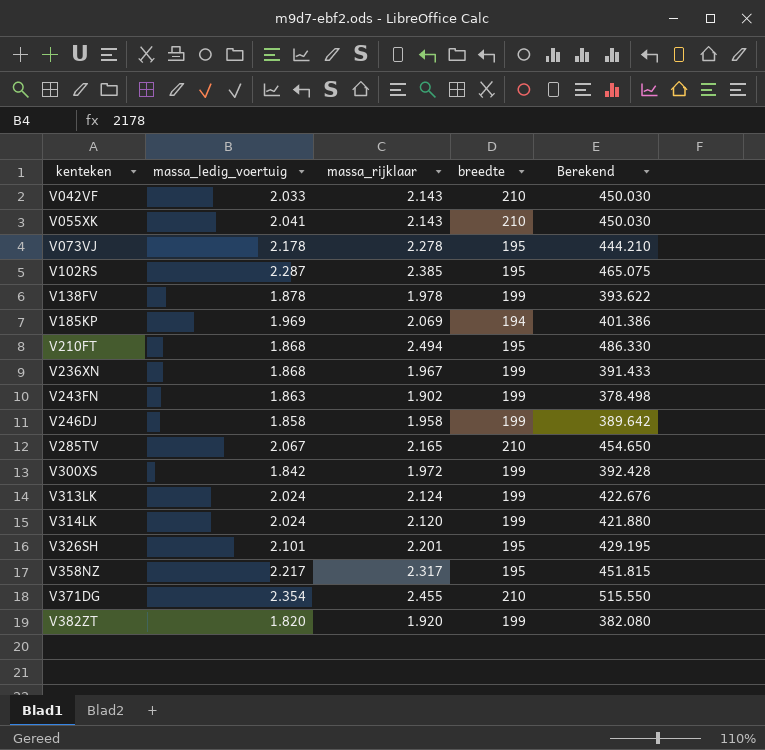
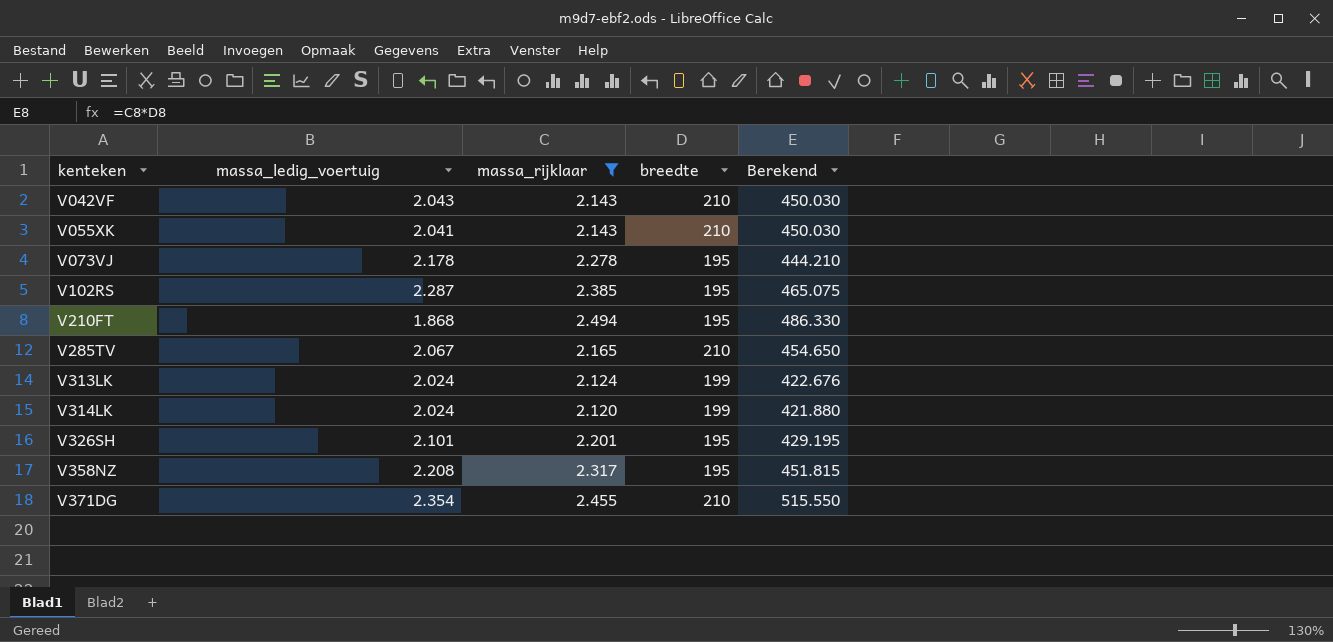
filter: none -> massa_rijklaar >= 2.120
V042VF | massa_ledig_voertuig: 2.033 -> 2.043
V358NZ | massa_ledig_voertuig: 2.217 -> 2.208

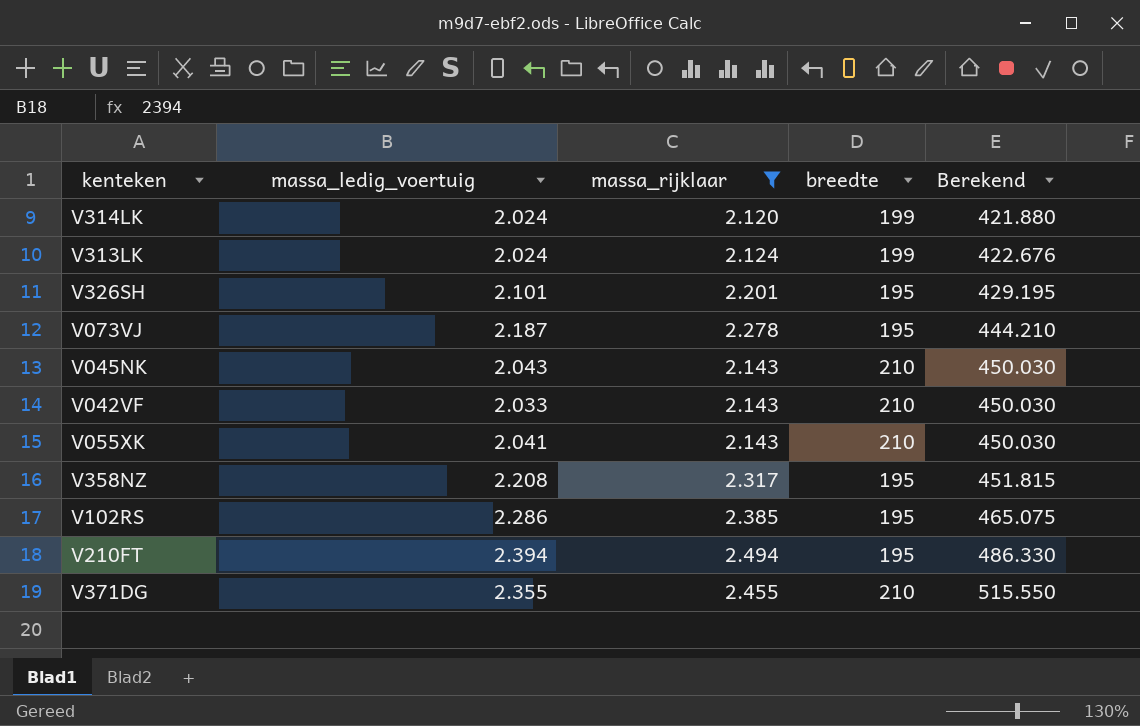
row order: kenteken ascending -> Berekend ascending
row V285TV: 2.067 | 2.165 | 210 | 454.650 -> none
V073VJ | massa_ledig_voertuig: 2.178 -> 2.187
row V045NK: none -> 2.043 | 2.143 | 210 | 450.030
V042VF | massa_ledig_voertuig: 2.043 -> 2.033
V102RS | massa_ledig_voertuig: 2.287 -> 2.286
V210FT | massa_ledig_voertuig: 1.868 -> 2.394
V371DG | massa_ledig_voertuig: 2.354 -> 2.355

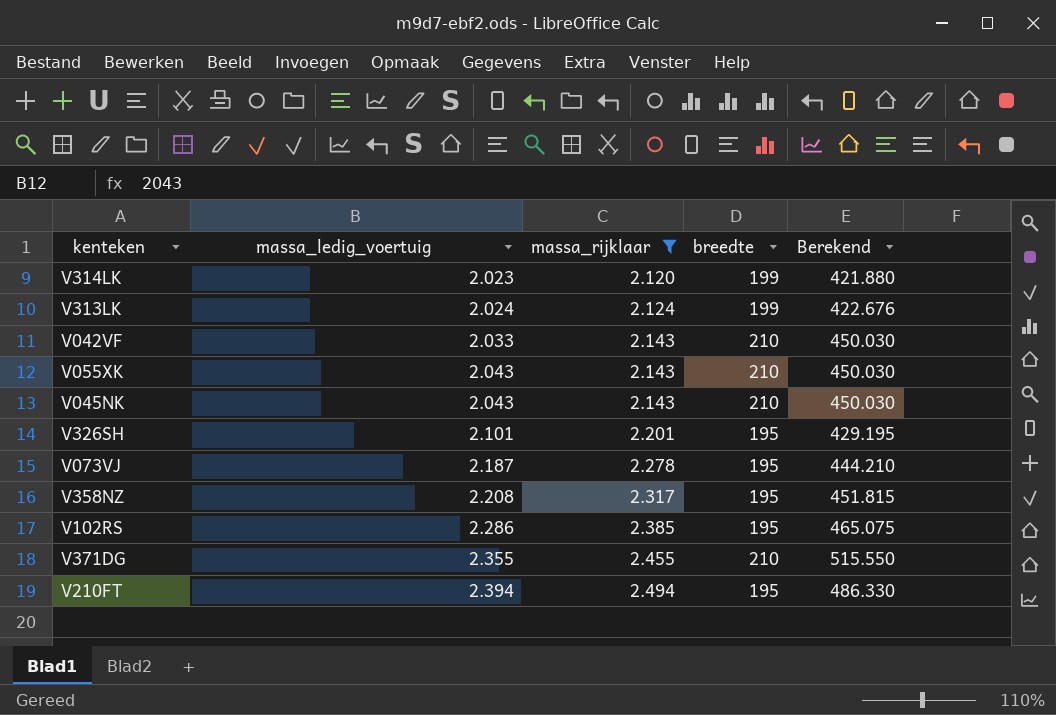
row order: Berekend ascending -> massa_ledig_voertuig ascending
V314LK | massa_ledig_voertuig: 2.024 -> 2.023
V055XK | massa_ledig_voertuig: 2.041 -> 2.043

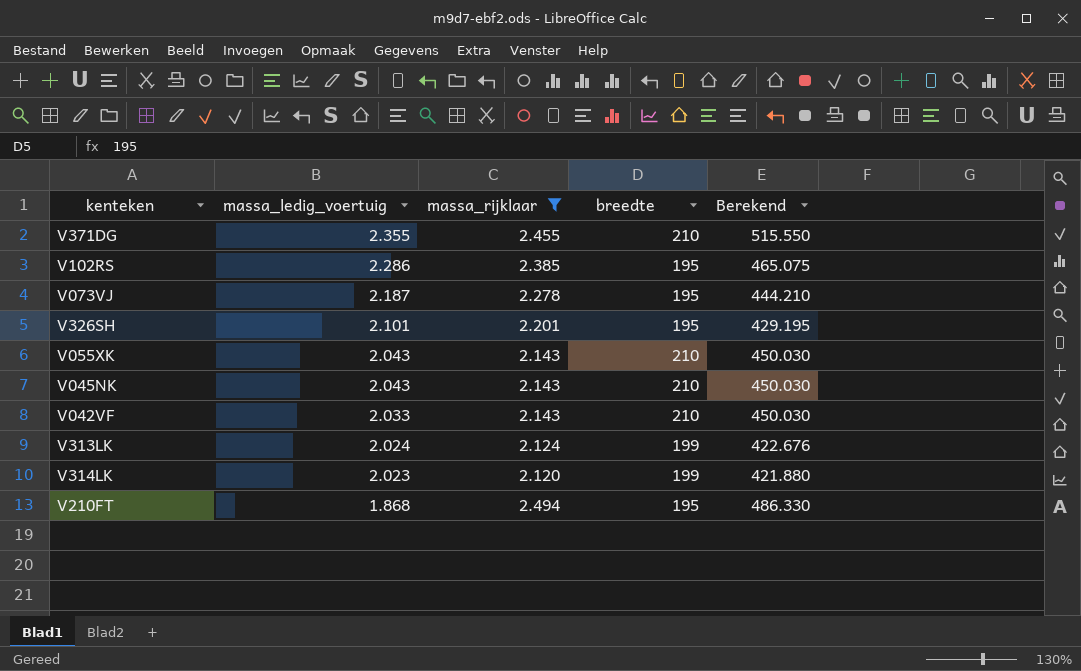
row order: massa_ledig_voertuig ascending -> massa_ledig_voertuig descending
row V358NZ: 2.208 | 2.317 | 195 | 451.815 -> none
V210FT | massa_ledig_voertuig: 2.394 -> 1.868

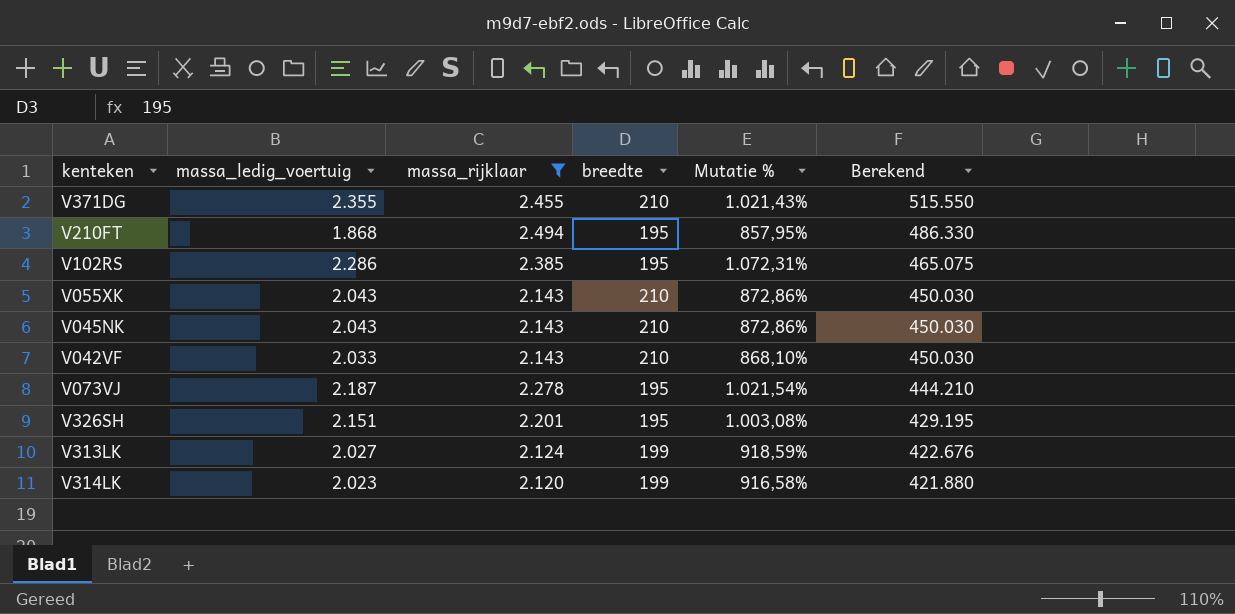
row order: massa_ledig_voertuig descending -> Berekend descending
column Mutatie % | formula: none -> ([massa_ledig_voertuig] - [breedte]) / [breedte]
V326SH | massa_ledig_voertuig: 2.101 -> 2.151
V313LK | massa_ledig_voertuig: 2.024 -> 2.027

